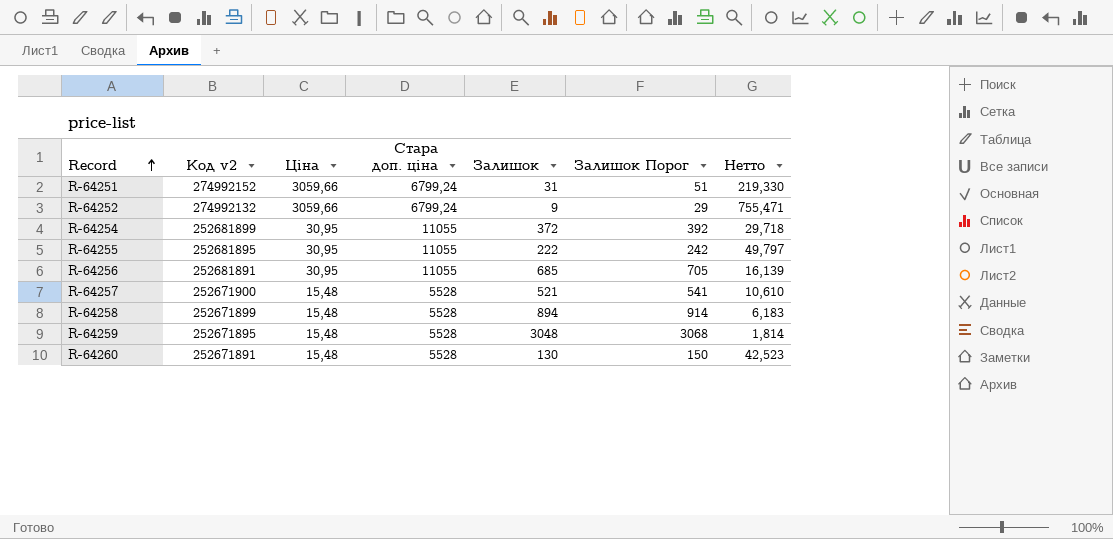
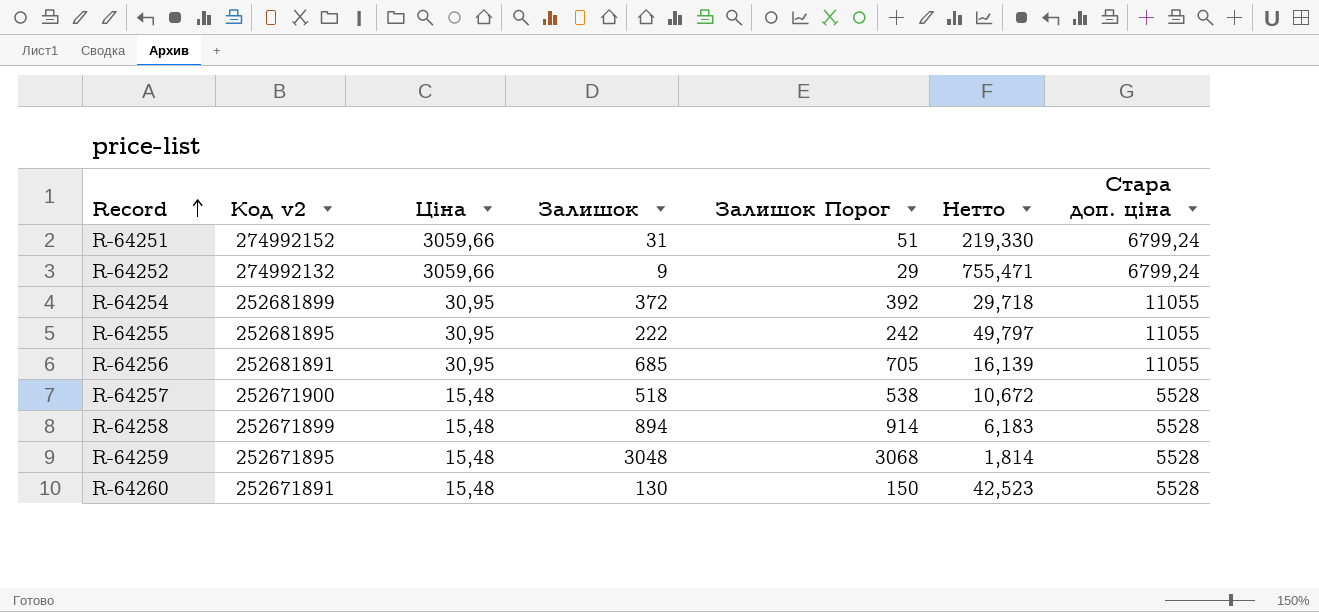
column Стара доп. ціна | position: 4 -> 7
R-64257 | Залишок: 521 -> 518
R-64257 | Залишок Порог: 541 -> 538
R-64257 | Нетто: 10,610 -> 10,672

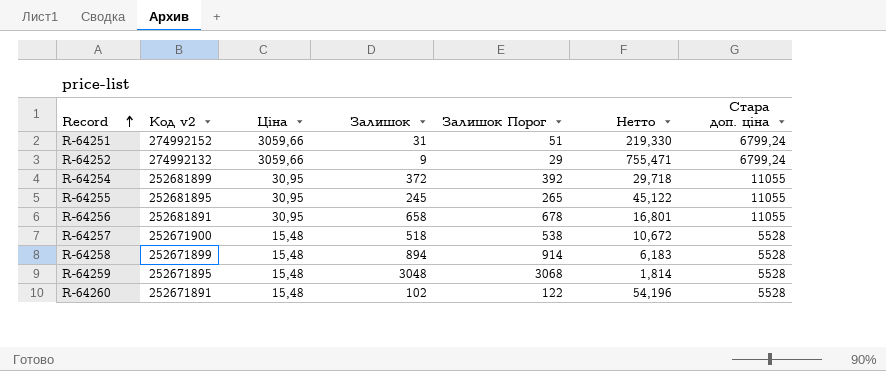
R-64255 | Залишок: 222 -> 245
R-64255 | Залишок Порог: 242 -> 265
R-64255 | Нетто: 49,797 -> 45,122
R-64256 | Залишок: 685 -> 658
R-64256 | Залишок Порог: 705 -> 678
R-64256 | Нетто: 16,139 -> 16,801
R-64260 | Залишок: 130 -> 102
R-64260 | Залишок Порог: 150 -> 122
R-64260 | Нетто: 42,523 -> 54,196

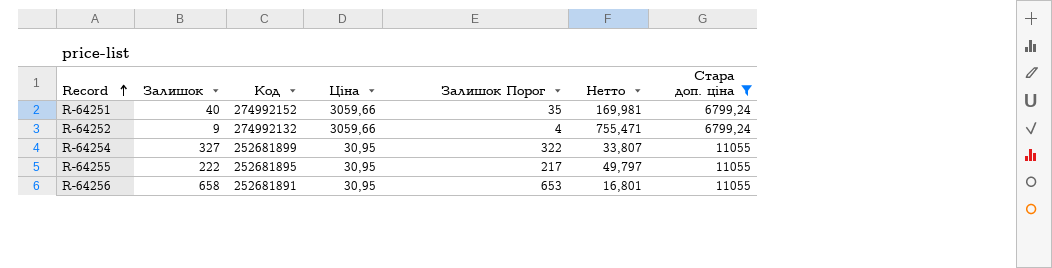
filter: none -> Стара доп. ціна != 5528
column Залишок | position: 4 -> 2
column name: Код v2 -> Код
column Залишок Порог | formula: [Залишок] + 20 -> [Залишок] - 5
R-64251 | Залишок: 31 -> 40
R-64251 | Нетто: 219,330 -> 169,981
R-64254 | Залишок: 372 -> 327
R-64254 | Нетто: 29,718 -> 33,807
R-64255 | Залишок: 245 -> 222
R-64255 | Нетто: 45,122 -> 49,797

